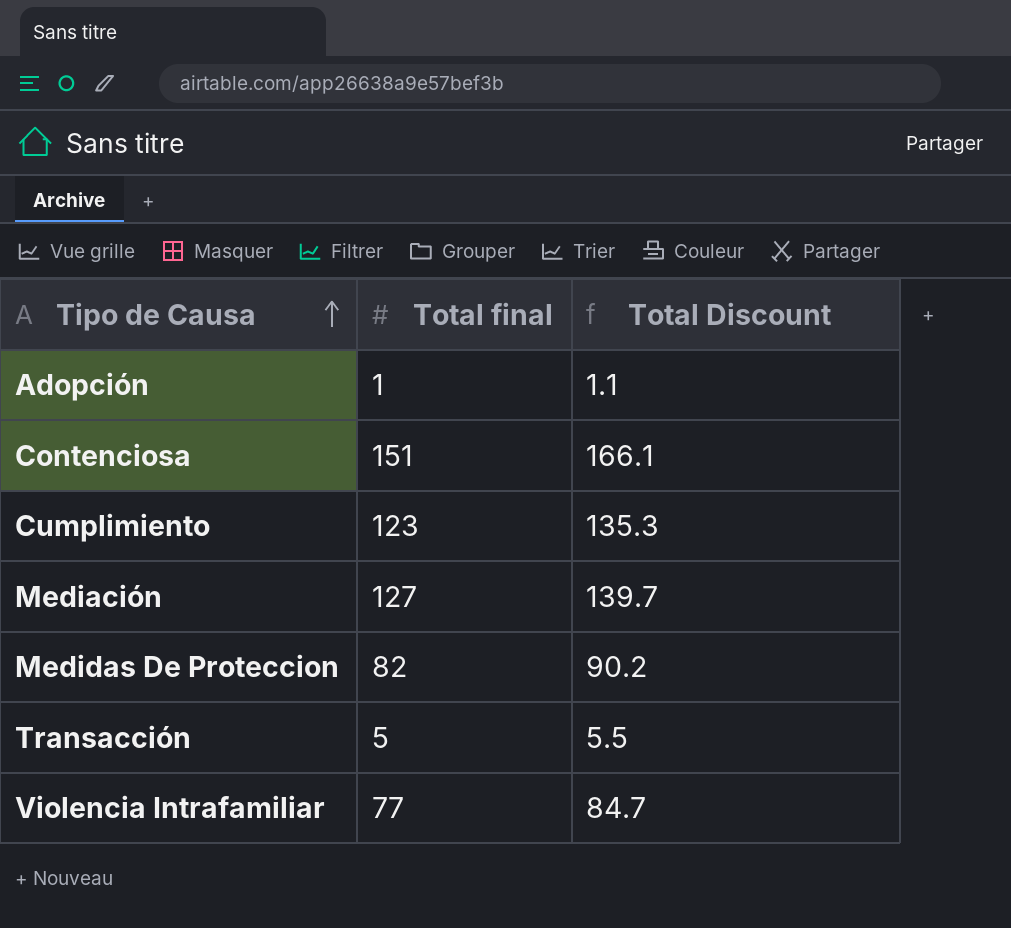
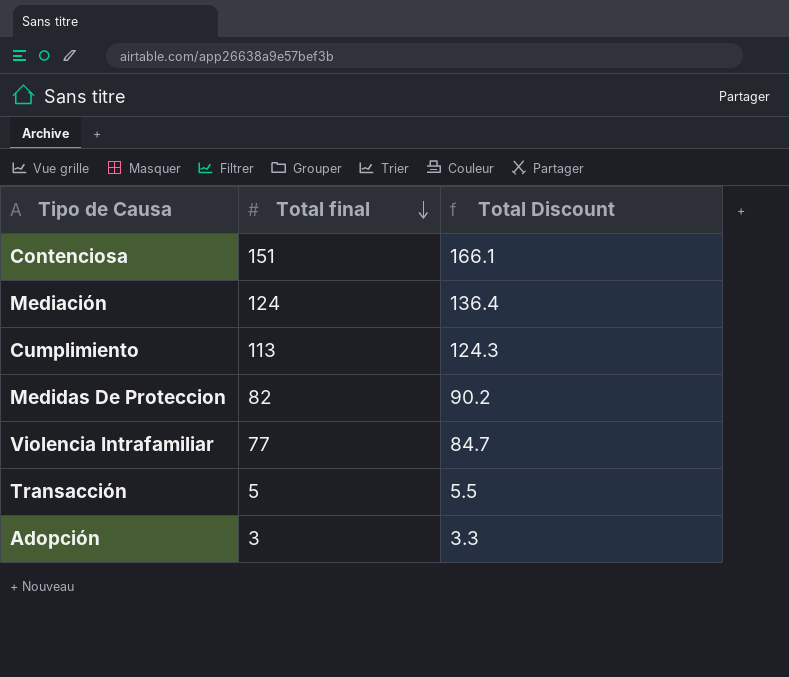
row order: Tipo de Causa ascending -> Total final descending
Mediación | Total final: 127 -> 124
Mediación | Total Discount: 139.7 -> 136.4
Cumplimiento | Total final: 123 -> 113
Cumplimiento | Total Discount: 135.3 -> 124.3
Adopción | Total final: 1 -> 3
Adopción | Total Discount: 1.1 -> 3.3

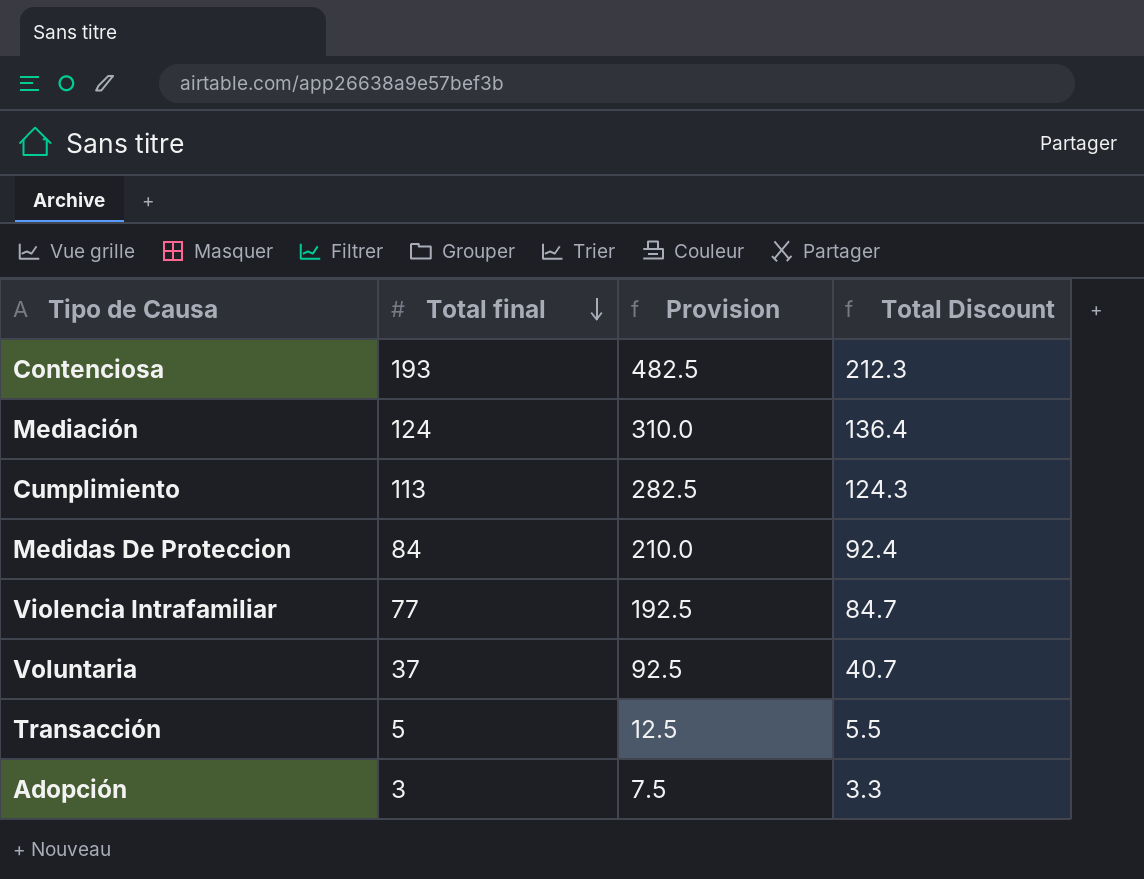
column Provision | formula: none -> [Total final] * 2.5
Contenciosa | Total final: 151 -> 193
Contenciosa | Total Discount: 166.1 -> 212.3
Medidas De Proteccion | Total final: 82 -> 84
Medidas De Proteccion | Total Discount: 90.2 -> 92.4
row Voluntaria: none -> 37 | 92.5 | 40.7

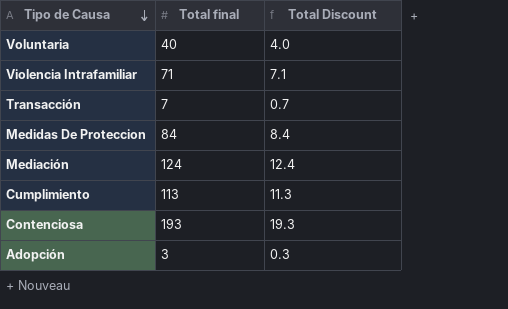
row order: Total final descending -> Tipo de Causa descending
column Provision | formula: [Total final] * 2.5 -> none
column Total Discount | formula: [Total final] * 1.1 -> [Total final] * 0.1
Voluntaria | Total final: 37 -> 40
Violencia Intrafamiliar | Total final: 77 -> 71
Transacción | Total final: 5 -> 7

